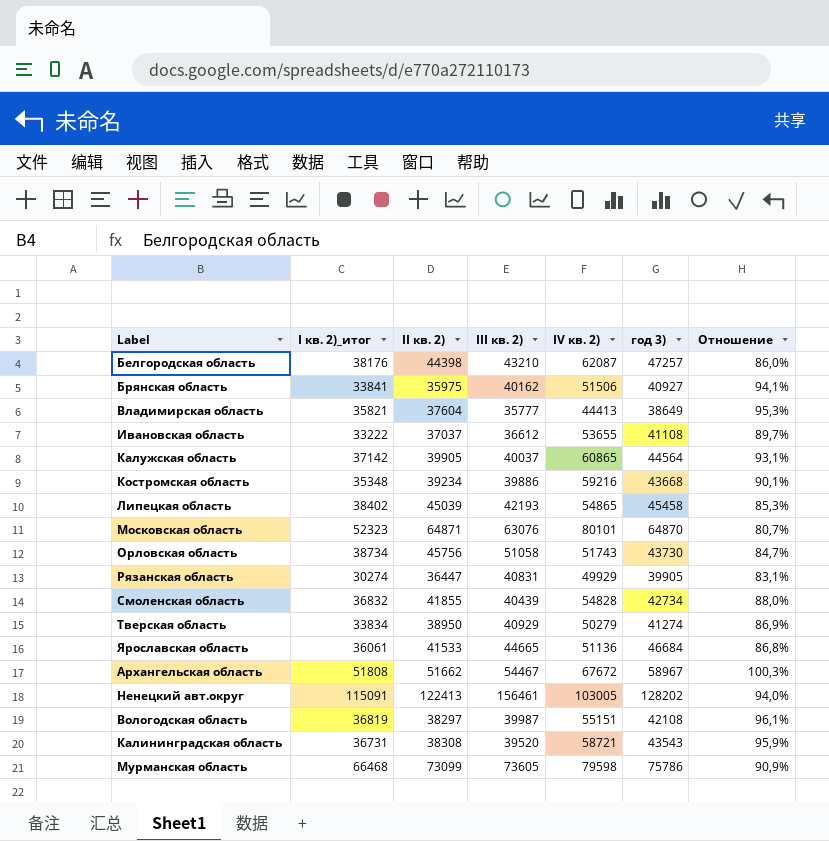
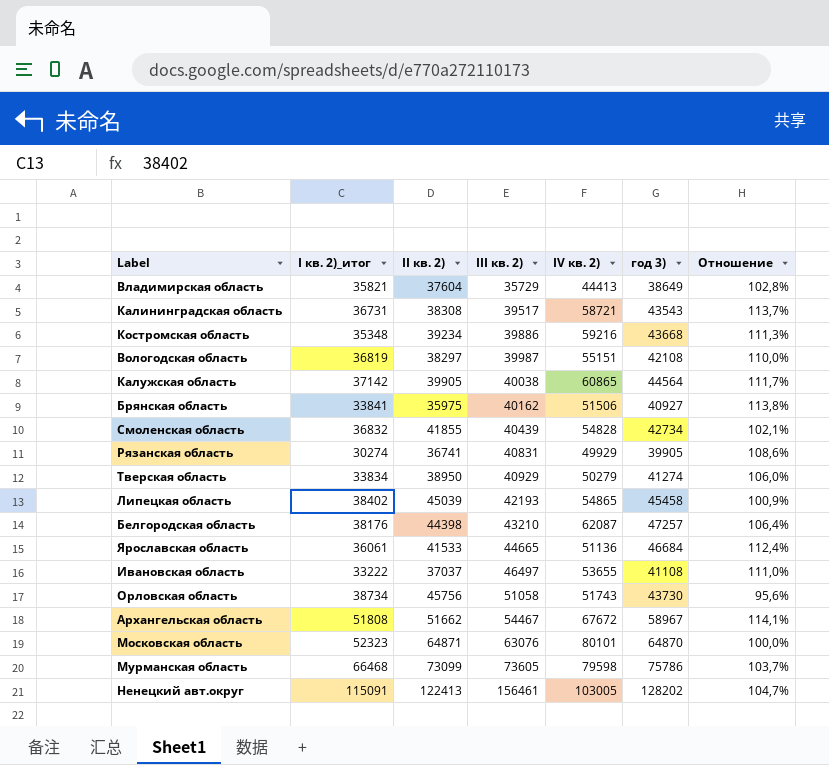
row order: none -> III кв. 2) ascending
column Отношение | formula: [I кв. 2)_итог] / [II кв. 2)] -> [год 3)] / [II кв. 2)]
Владимирская область | III кв. 2): 35777 -> 35729
Калининградская область | III кв. 2): 39520 -> 39517
Калужская область | III кв. 2): 40037 -> 40038
Рязанская область | II кв. 2): 36447 -> 36741
Ивановская область | III кв. 2): 36612 -> 46497

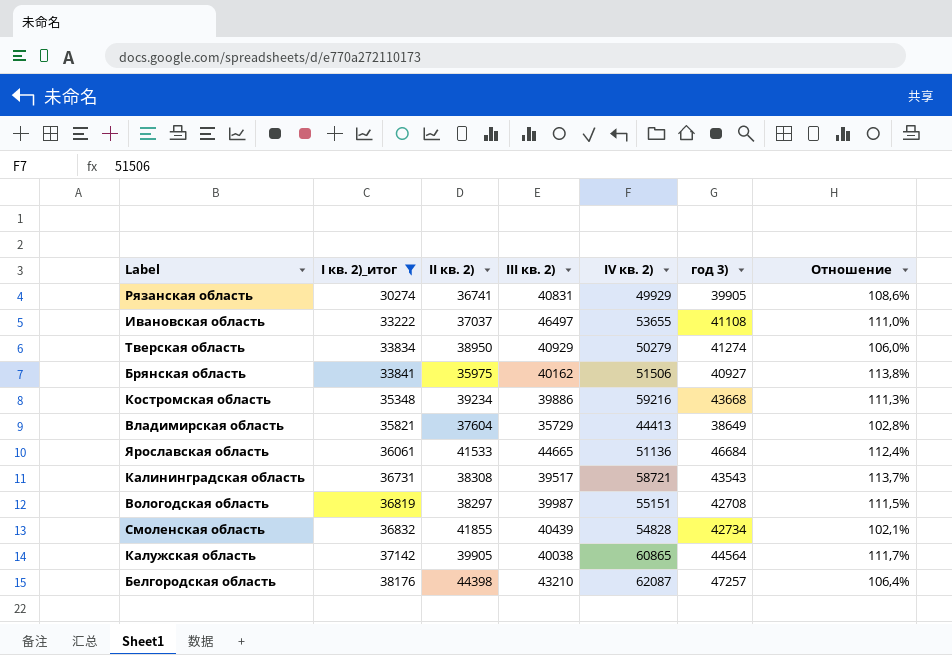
filter: none -> I кв. 2)_итог <= 38176
row order: III кв. 2) ascending -> I кв. 2)_итог ascending
Вологодская область | год 3): 42108 -> 42708
Вологодская область | Отношение: 110,0% -> 111,5%

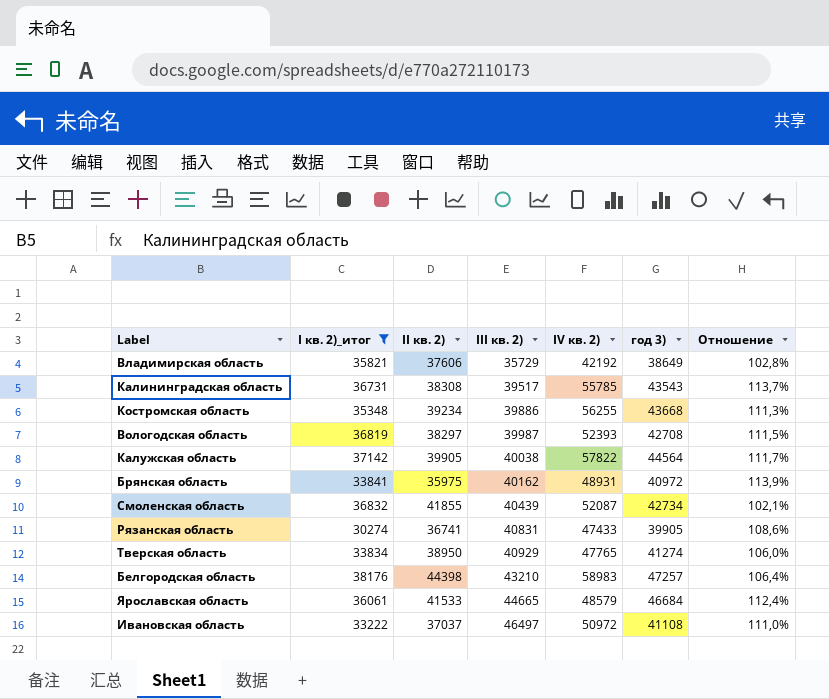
row order: I кв. 2)_итог ascending -> III кв. 2) ascending
Владимирская область | II кв. 2): 37604 -> 37606
Владимирская область | IV кв. 2): 44413 -> 42192
Калининградская область | IV кв. 2): 58721 -> 55785
Костромская область | IV кв. 2): 59216 -> 56255
Вологодская область | IV кв. 2): 55151 -> 52393
Калужская область | IV кв. 2): 60865 -> 57822
Брянская область | IV кв. 2): 51506 -> 48931
Брянская область | год 3): 40927 -> 40972
Брянская область | Отношение: 113,8% -> 113,9%
Смоленская область | IV кв. 2): 54828 -> 52087
Рязанская область | IV кв. 2): 49929 -> 47433
Тверская область | IV кв. 2): 50279 -> 47765
Белгородская область | IV кв. 2): 62087 -> 58983
Ярославская область | IV кв. 2): 51136 -> 48579
Ивановская область | IV кв. 2): 53655 -> 50972

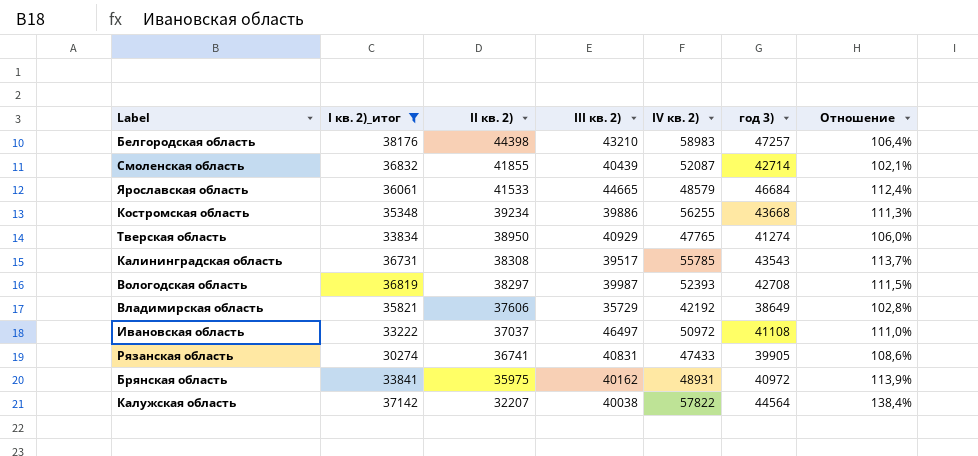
row order: III кв. 2) ascending -> II кв. 2) descending
Смоленская область | год 3): 42734 -> 42714
Калужская область | II кв. 2): 39905 -> 32207
Калужская область | Отношение: 111,7% -> 138,4%

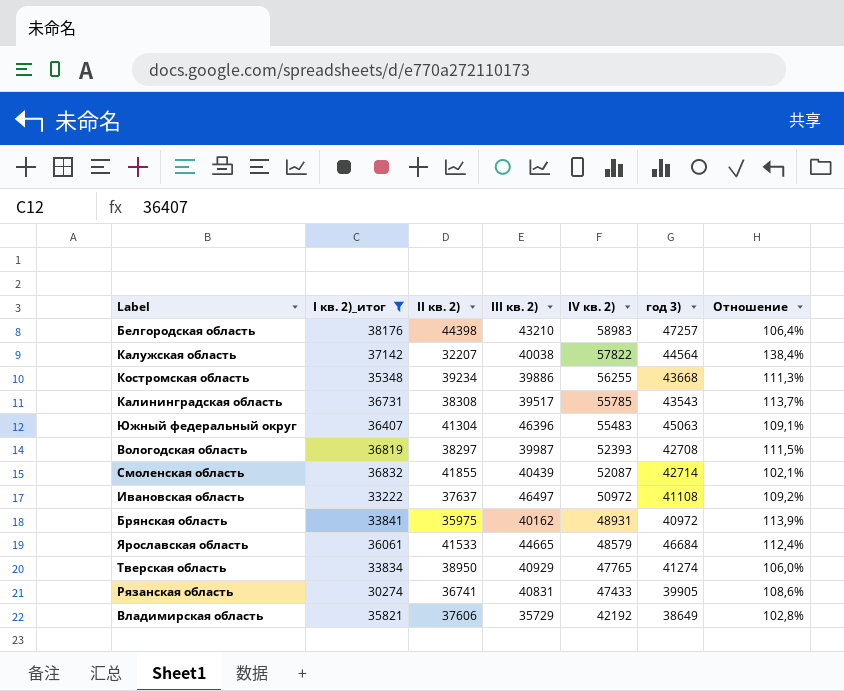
row order: II кв. 2) descending -> IV кв. 2) descending
row Южный федеральный округ: none -> 36407 | 41304 | 46396 | 55483 | 45063 | 109,1%
Ивановская область | II кв. 2): 37037 -> 37637
Ивановская область | Отношение: 111,0% -> 109,2%

